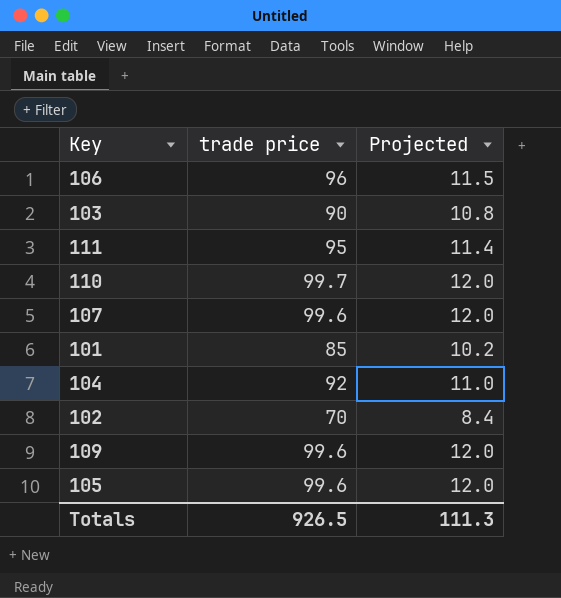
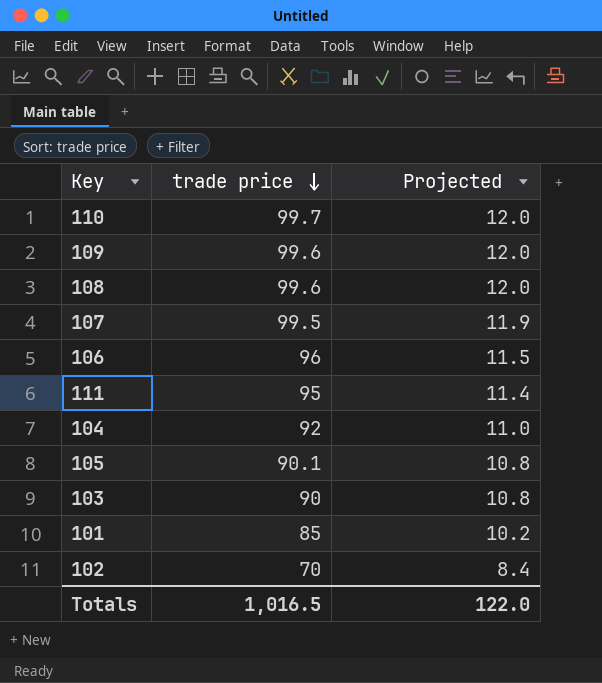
row order: none -> trade price descending
row 108: none -> 99.6 | 12.0
107 | trade price: 99.6 -> 99.5
107 | Projected: 12.0 -> 11.9
105 | trade price: 99.6 -> 90.1
105 | Projected: 12.0 -> 10.8
Totals | trade price: 926.5 -> 1,016.5
Totals | Projected: 111.3 -> 122.0

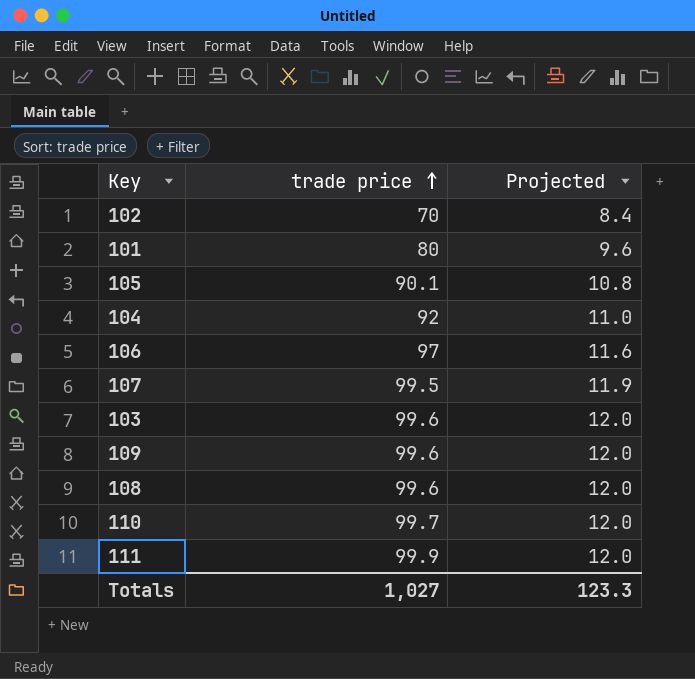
row order: trade price descending -> trade price ascending
101 | trade price: 85 -> 80
101 | Projected: 10.2 -> 9.6
106 | trade price: 96 -> 97
106 | Projected: 11.5 -> 11.6
103 | trade price: 90 -> 99.6
103 | Projected: 10.8 -> 12.0
111 | trade price: 95 -> 99.9
111 | Projected: 11.4 -> 12.0
Totals | trade price: 1,016.5 -> 1,027
Totals | Projected: 122.0 -> 123.3

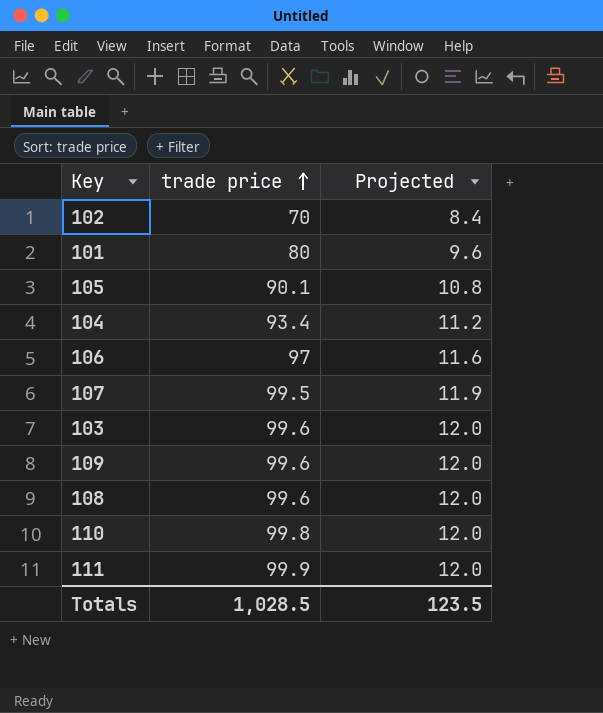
104 | trade price: 92 -> 93.4
104 | Projected: 11.0 -> 11.2
110 | trade price: 99.7 -> 99.8
Totals | trade price: 1,027 -> 1,028.5
Totals | Projected: 123.3 -> 123.5

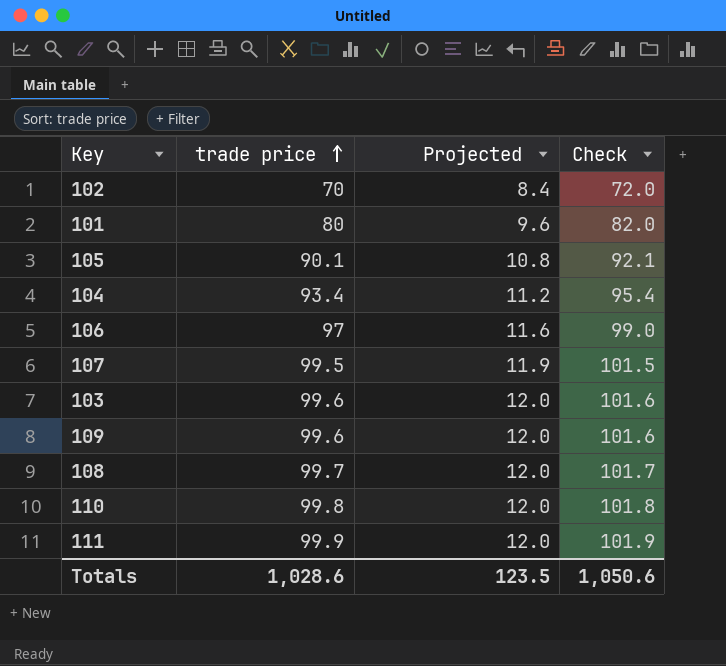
column Check | formula: none -> [trade price] + 2
108 | trade price: 99.6 -> 99.7
Totals | trade price: 1,028.5 -> 1,028.6

